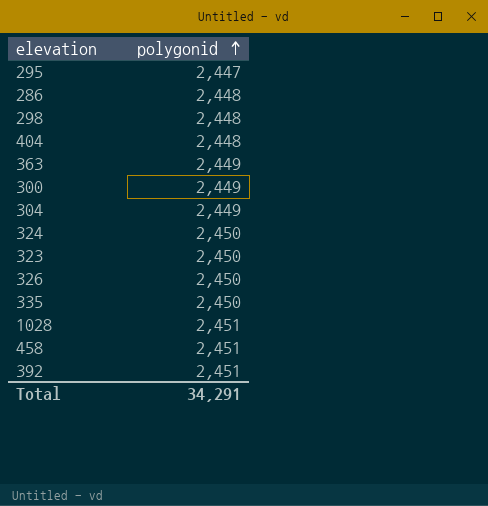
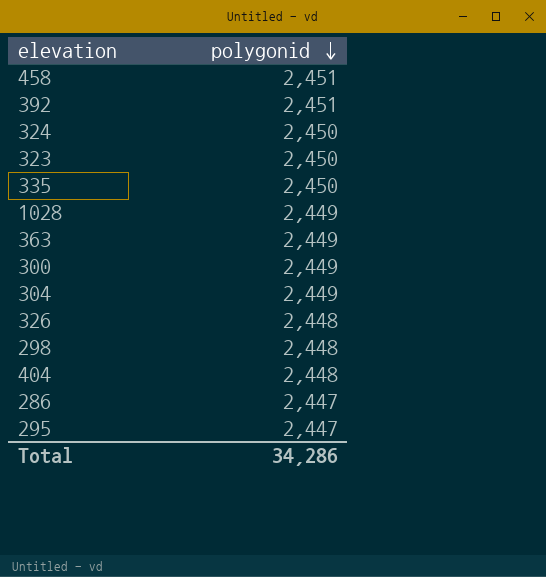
row order: polygonid ascending -> polygonid descending
1028 | polygonid: 2,451 -> 2,449
326 | polygonid: 2,450 -> 2,448
286 | polygonid: 2,448 -> 2,447
Total | polygonid: 34,291 -> 34,286

